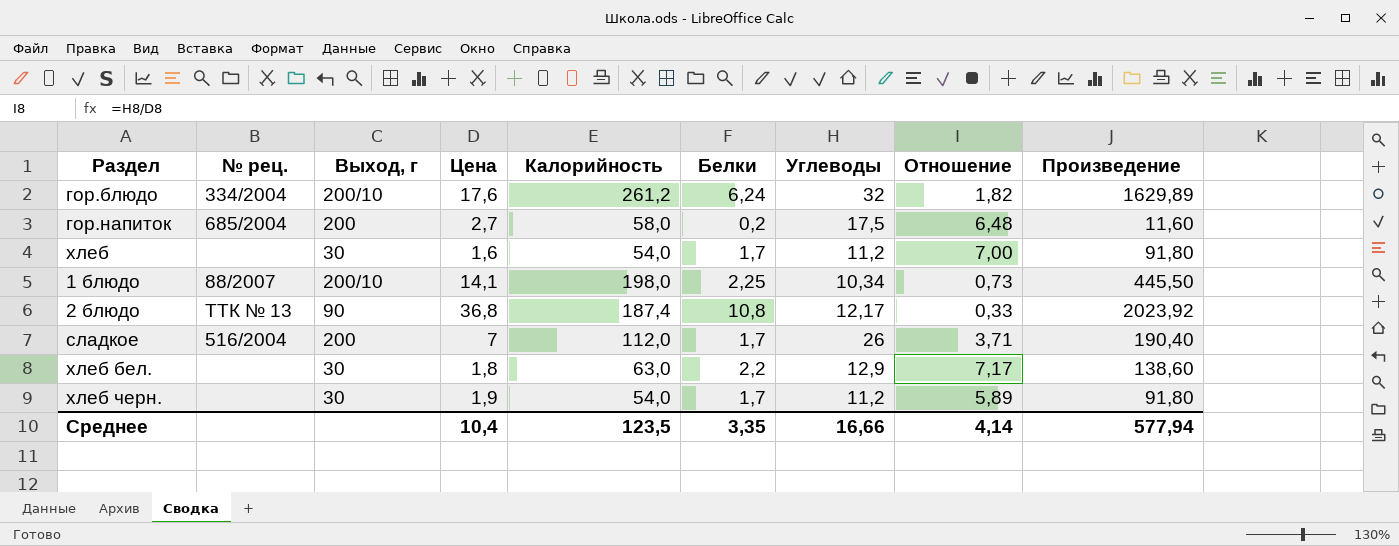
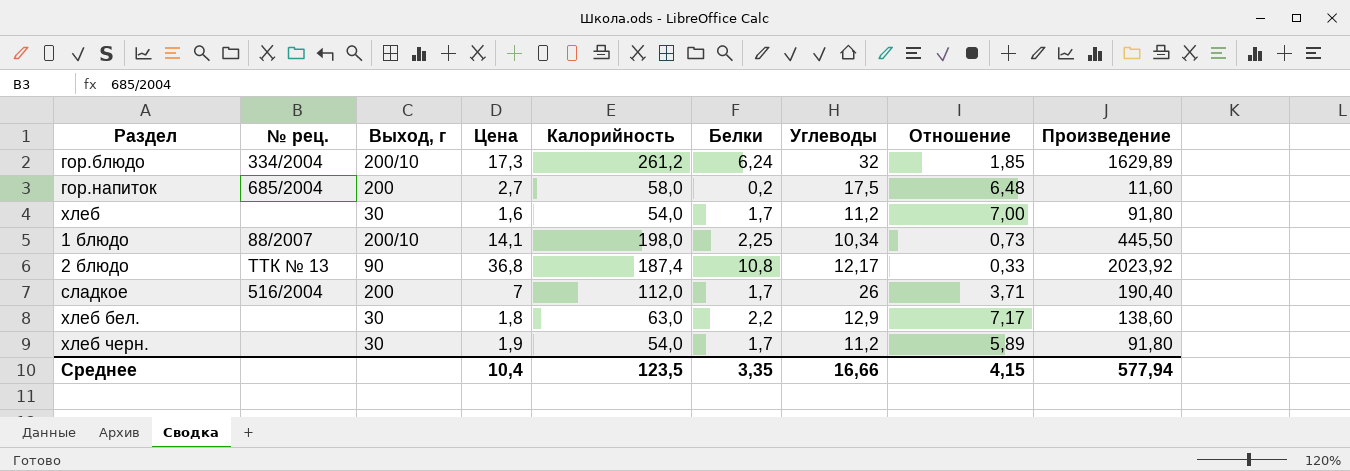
гор.блюдо | Цена: 17,6 -> 17,3
гор.блюдо | Отношение: 1,82 -> 1,85
Среднее | Отношение: 4,14 -> 4,15

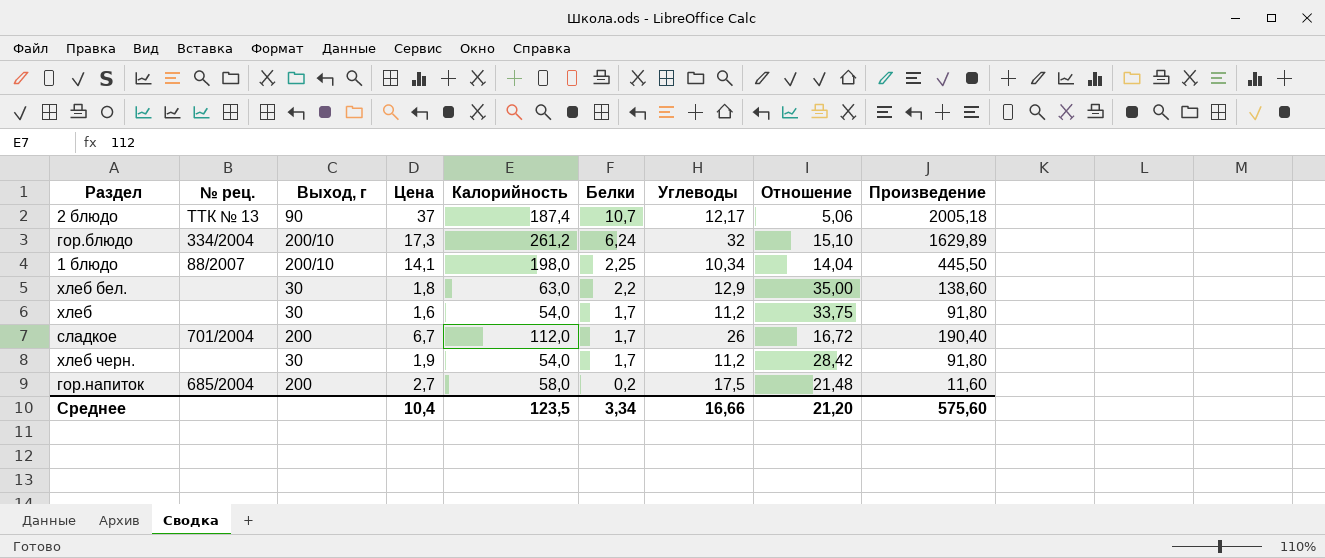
row order: none -> Белки descending
column Отношение | formula: [Углеводы] / [Цена] -> [Калорийность] / [Цена]
2 блюдо | Цена: 36,8 -> 37
2 блюдо | Белки: 10,8 -> 10,7
2 блюдо | Произведение: 2023,92 -> 2005,18
сладкое | № рец.: 516/2004 -> 701/2004
сладкое | Цена: 7 -> 6,7
Среднее | Белки: 3,35 -> 3,34
Среднее | Отношение: 4,15 -> 21,20
Среднее | Произведение: 577,94 -> 575,60

